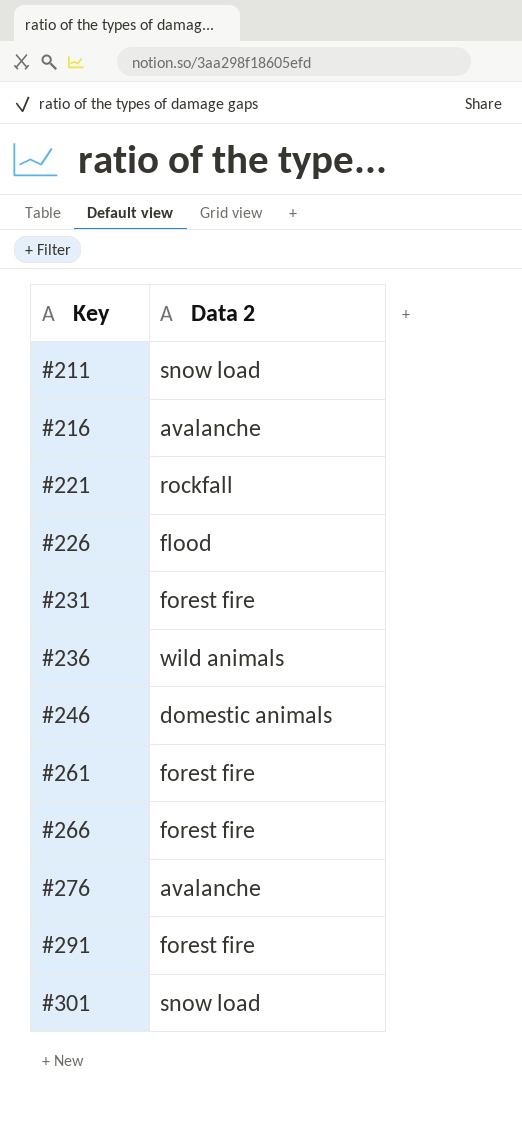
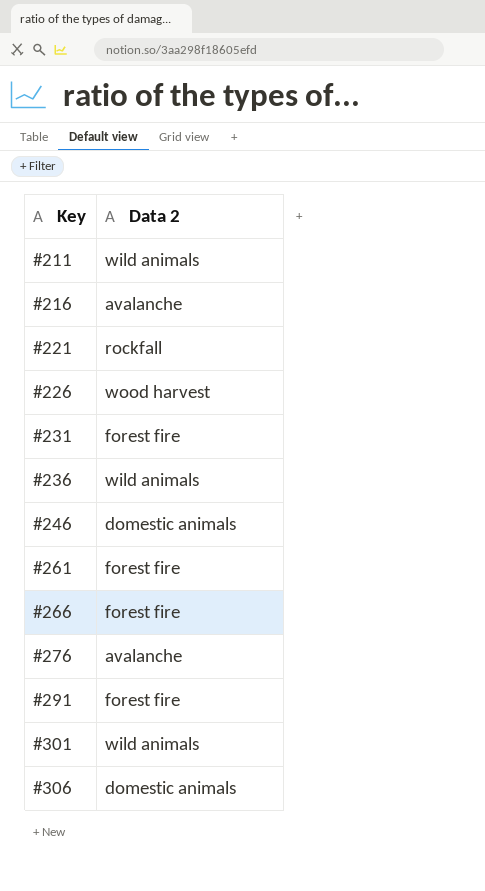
#211 | Data 2: snow load -> wild animals
#226 | Data 2: flood -> wood harvest
#301 | Data 2: snow load -> wild animals
row #306: none -> domestic animals

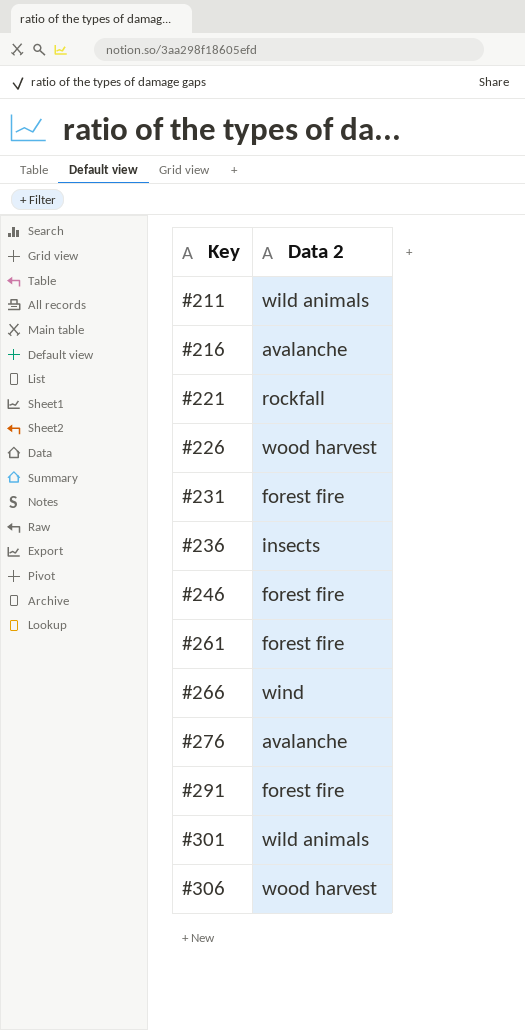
#236 | Data 2: wild animals -> insects
#246 | Data 2: domestic animals -> forest fire
#266 | Data 2: forest fire -> wind
#306 | Data 2: domestic animals -> wood harvest

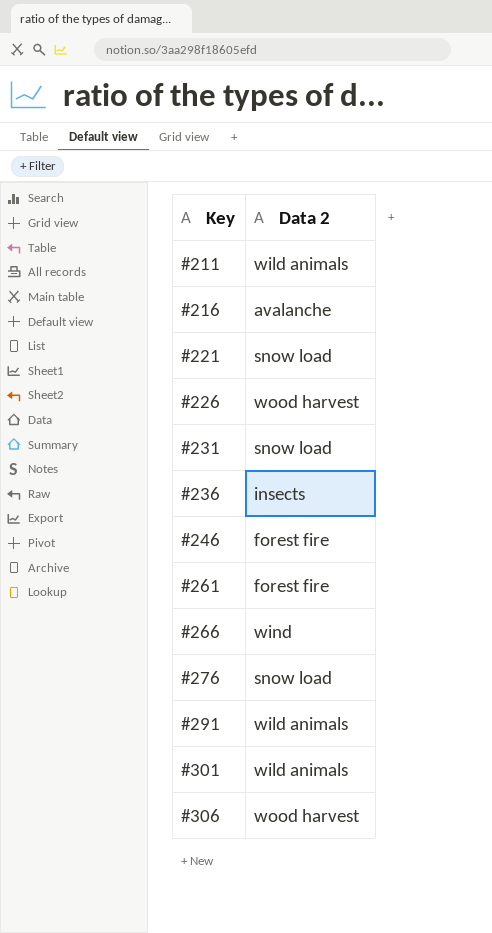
#221 | Data 2: rockfall -> snow load
#231 | Data 2: forest fire -> snow load
#276 | Data 2: avalanche -> snow load
#291 | Data 2: forest fire -> wild animals

